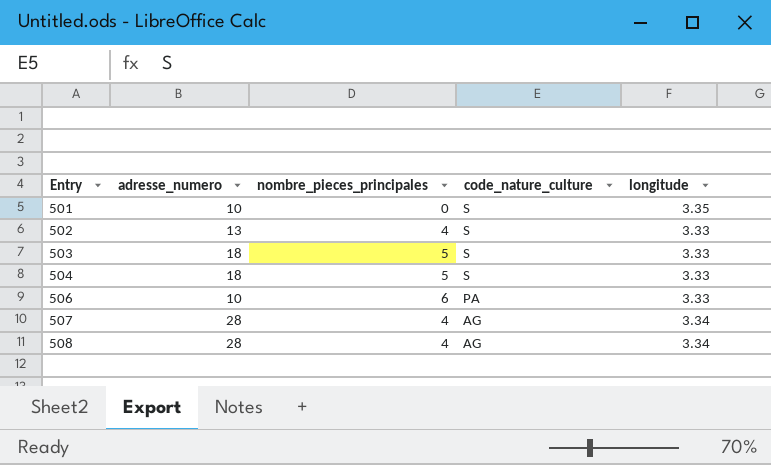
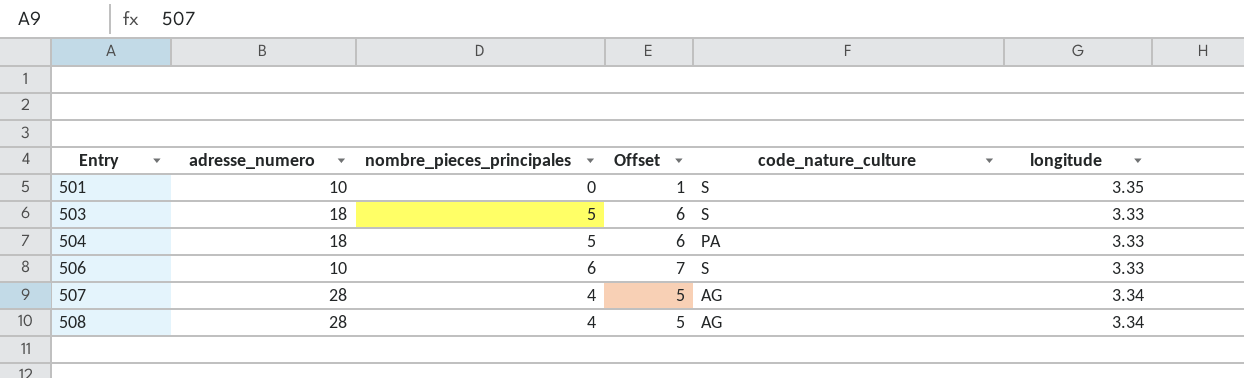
column Offset | formula: none -> [nombre_pieces_principales] + 1
row 502: 13 | 4 | S | 3.33 -> none
504 | code_nature_culture: S -> PA
506 | code_nature_culture: PA -> S

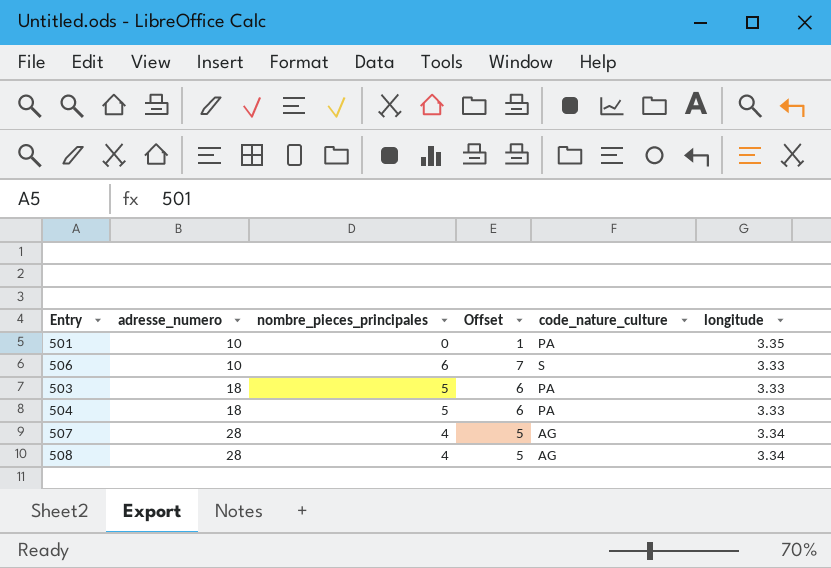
row order: Entry ascending -> adresse_numero ascending
501 | code_nature_culture: S -> PA
503 | code_nature_culture: S -> PA

